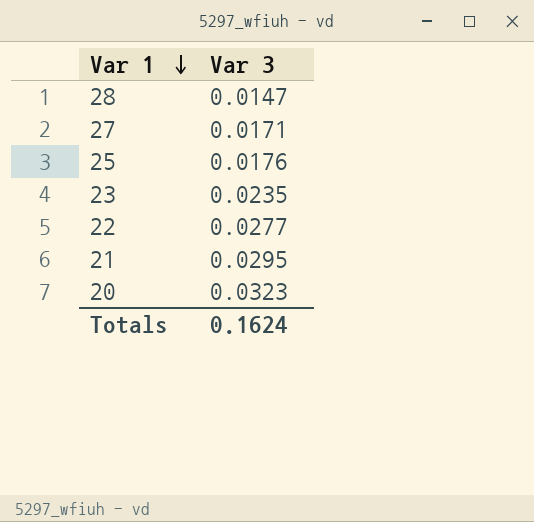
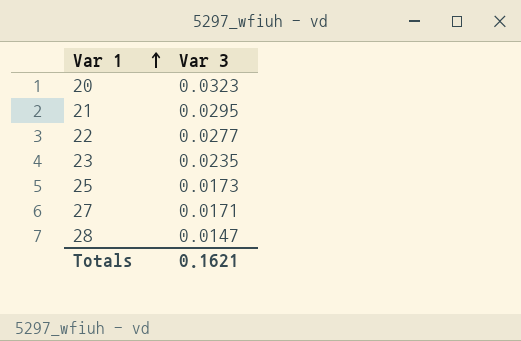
row order: Var 1 descending -> Var 1 ascending
25 | Var 3: 0.0176 -> 0.0173
Totals | Var 3: 0.1624 -> 0.1621

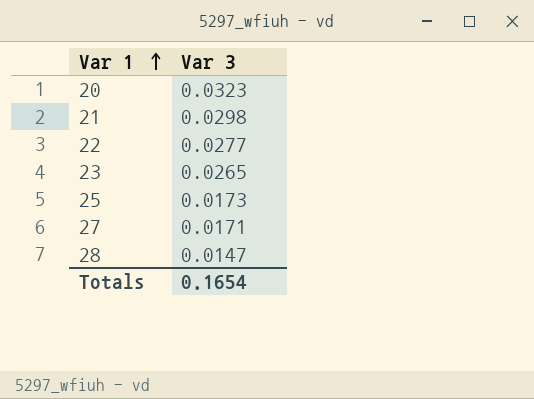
21 | Var 3: 0.0295 -> 0.0298
23 | Var 3: 0.0235 -> 0.0265
Totals | Var 3: 0.1621 -> 0.1654

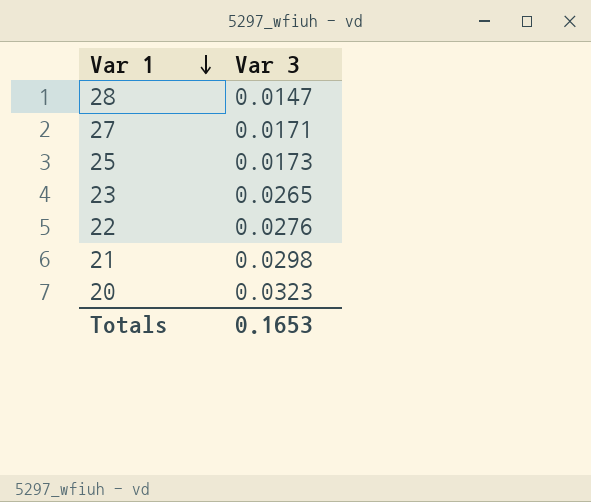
row order: Var 1 ascending -> Var 1 descending
22 | Var 3: 0.0277 -> 0.0276
Totals | Var 3: 0.1654 -> 0.1653

